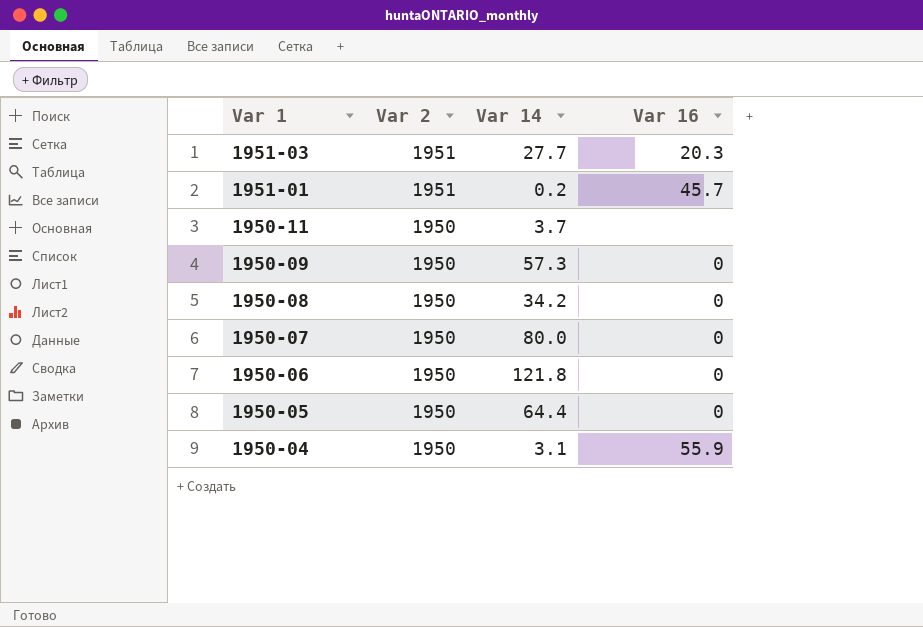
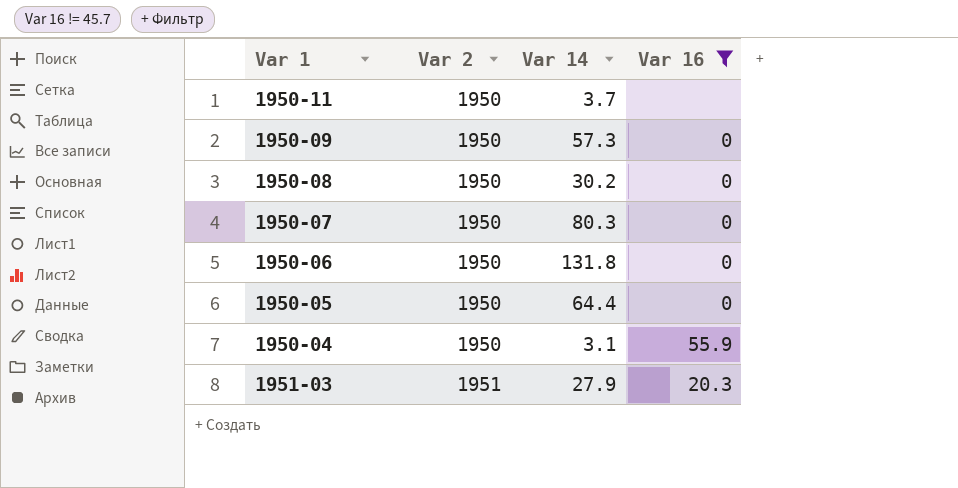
filter: none -> Var 16 != 45.7
row order: Var 1 descending -> Var 2 ascending
1950-08 | Var 14: 34.2 -> 30.2
1950-07 | Var 14: 80.0 -> 80.3
1950-06 | Var 14: 121.8 -> 131.8
1951-03 | Var 14: 27.7 -> 27.9

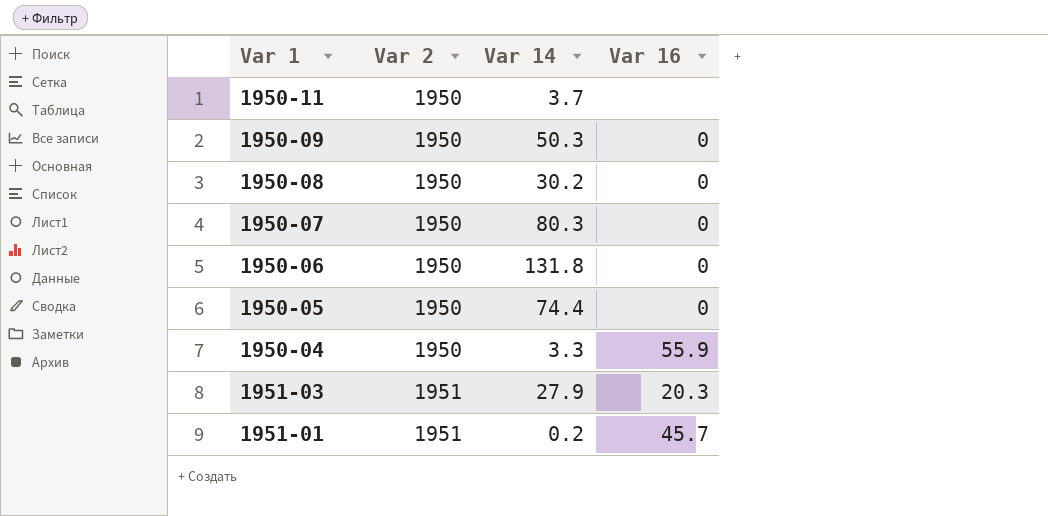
filter: Var 16 != 45.7 -> none
1950-09 | Var 14: 57.3 -> 50.3
1950-05 | Var 14: 64.4 -> 74.4
1950-04 | Var 14: 3.1 -> 3.3

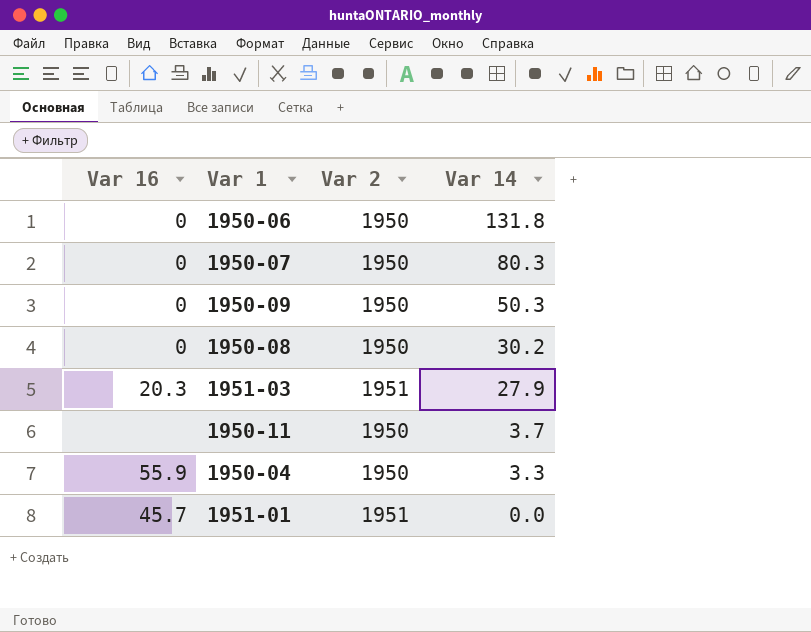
row order: Var 2 ascending -> Var 14 descending
column Var 16 | position: 4 -> 1
row 1950-05: 1950 | 74.4 | 0 -> none
1951-01 | Var 14: 0.2 -> 0.0

